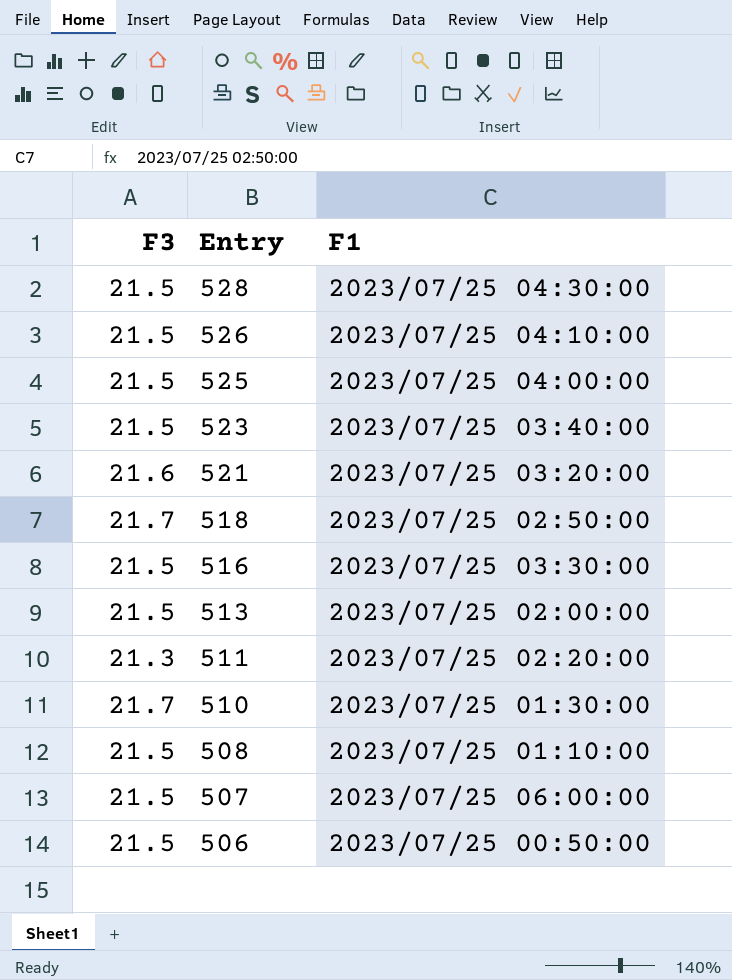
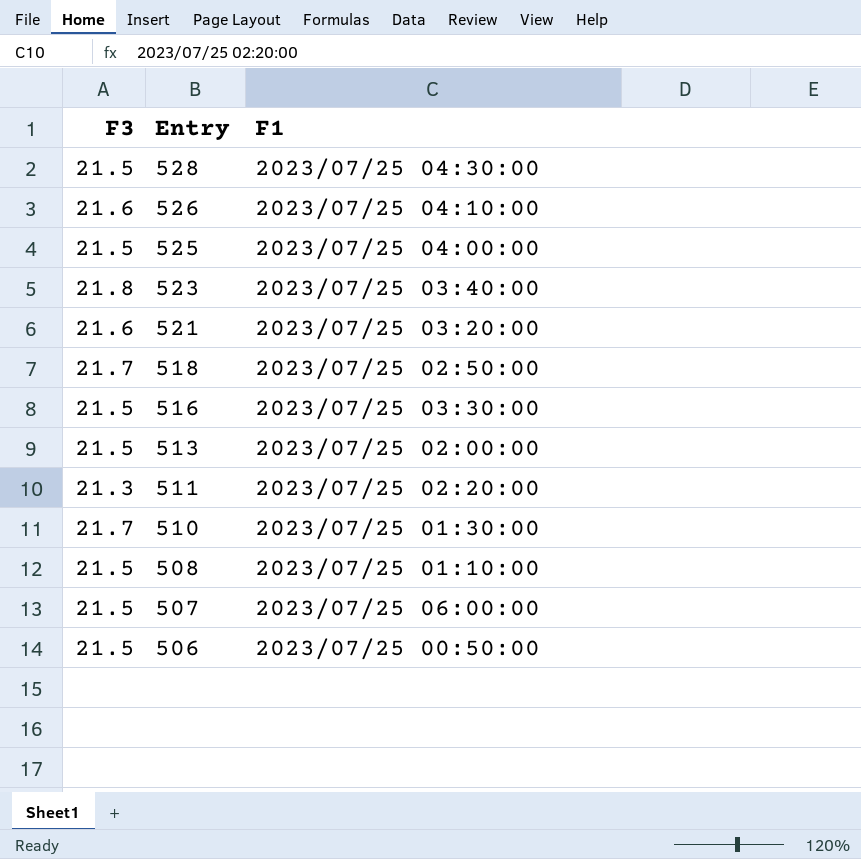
526 | F3: 21.5 -> 21.6
523 | F3: 21.5 -> 21.8

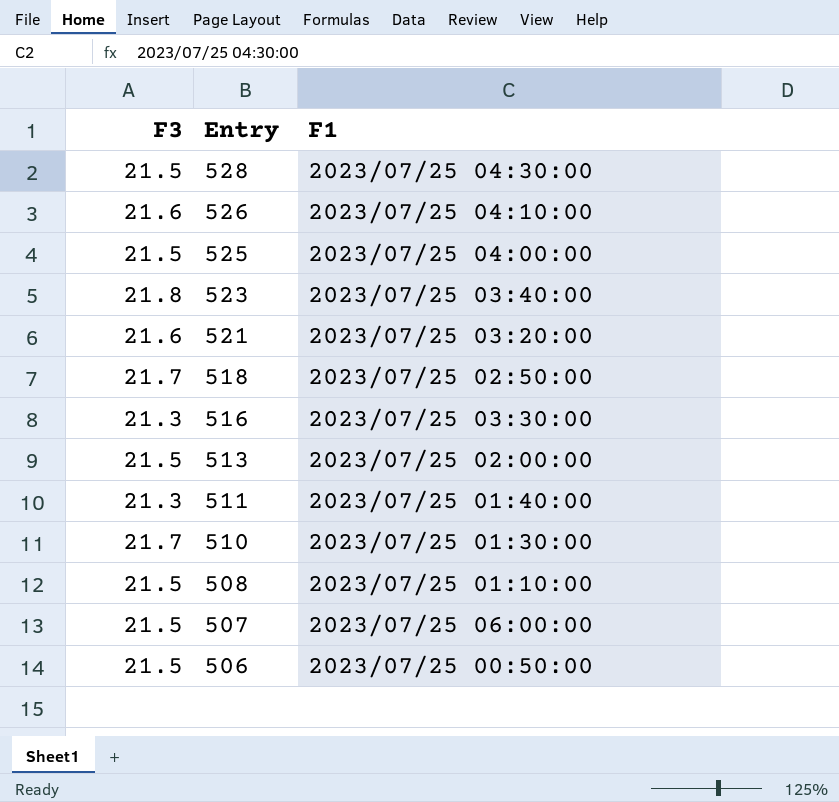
516 | F3: 21.5 -> 21.3
511 | F1: 2023/07/25 02:20:00 -> 2023/07/25 01:40:00

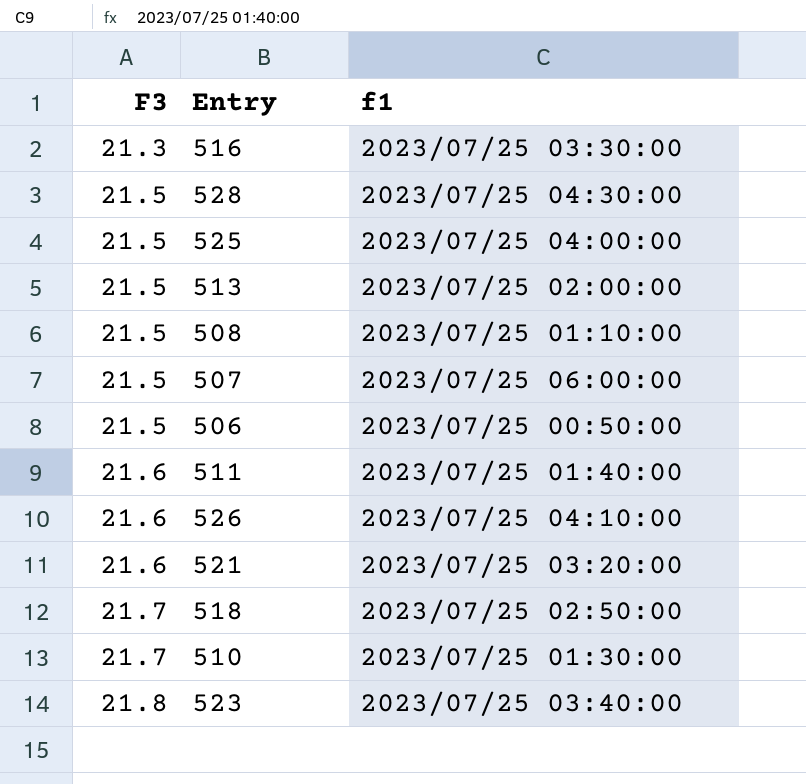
row order: Entry descending -> F3 ascending
column name: F1 -> f1
511 | F3: 21.3 -> 21.6

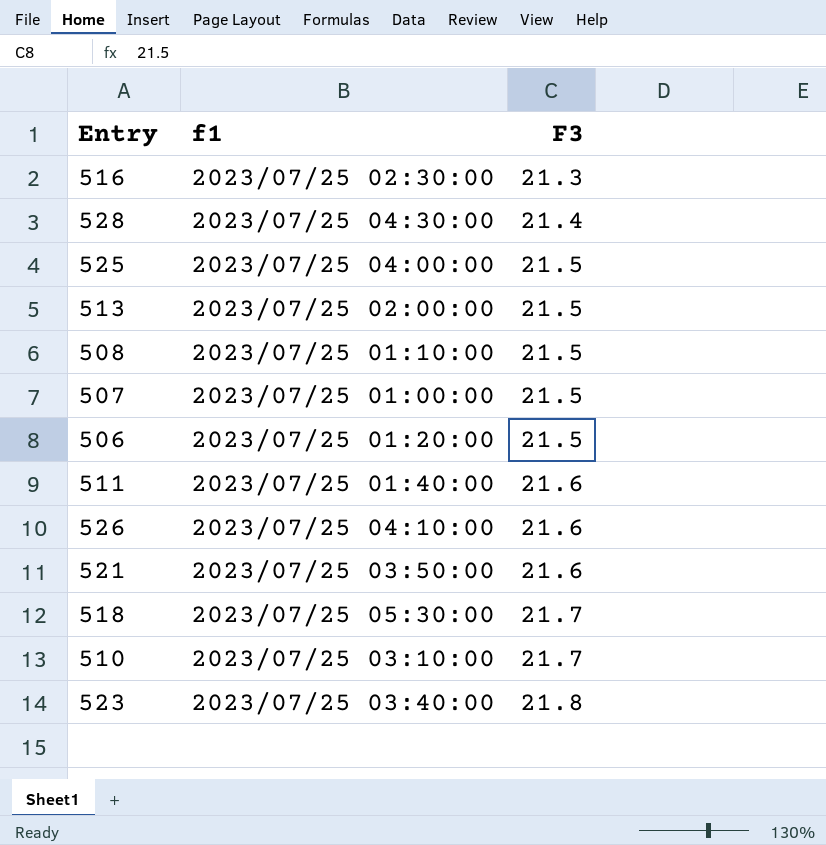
column F3 | position: 1 -> 3
516 | f1: 2023/07/25 03:30:00 -> 2023/07/25 02:30:00
528 | F3: 21.5 -> 21.4
507 | f1: 2023/07/25 06:00:00 -> 2023/07/25 01:00:00
506 | f1: 2023/07/25 00:50:00 -> 2023/07/25 01:20:00
521 | f1: 2023/07/25 03:20:00 -> 2023/07/25 03:50:00
518 | f1: 2023/07/25 02:50:00 -> 2023/07/25 05:30:00
510 | f1: 2023/07/25 01:30:00 -> 2023/07/25 03:10:00

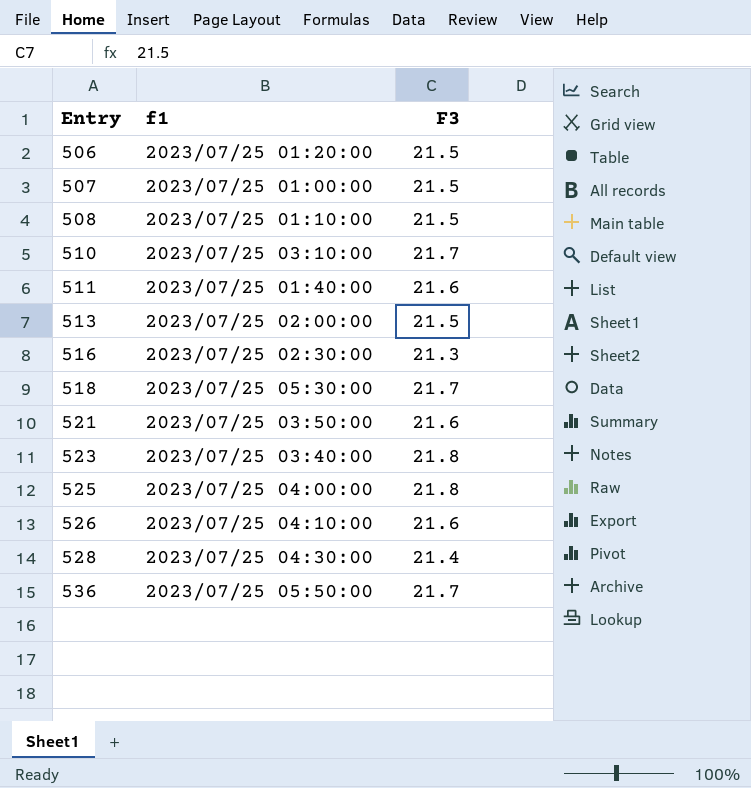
row order: F3 ascending -> Entry ascending
525 | F3: 21.5 -> 21.8
row 536: none -> 2023/07/25 05:50:00 | 21.7

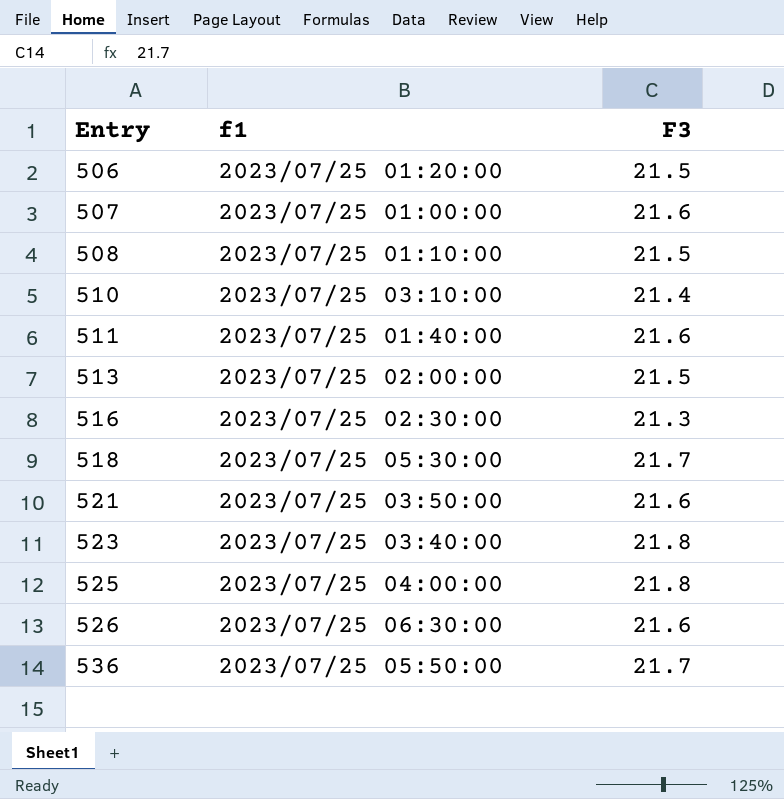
row 528: 2023/07/25 04:30:00 | 21.4 -> none
507 | F3: 21.5 -> 21.6
510 | F3: 21.7 -> 21.4
526 | f1: 2023/07/25 04:10:00 -> 2023/07/25 06:30:00

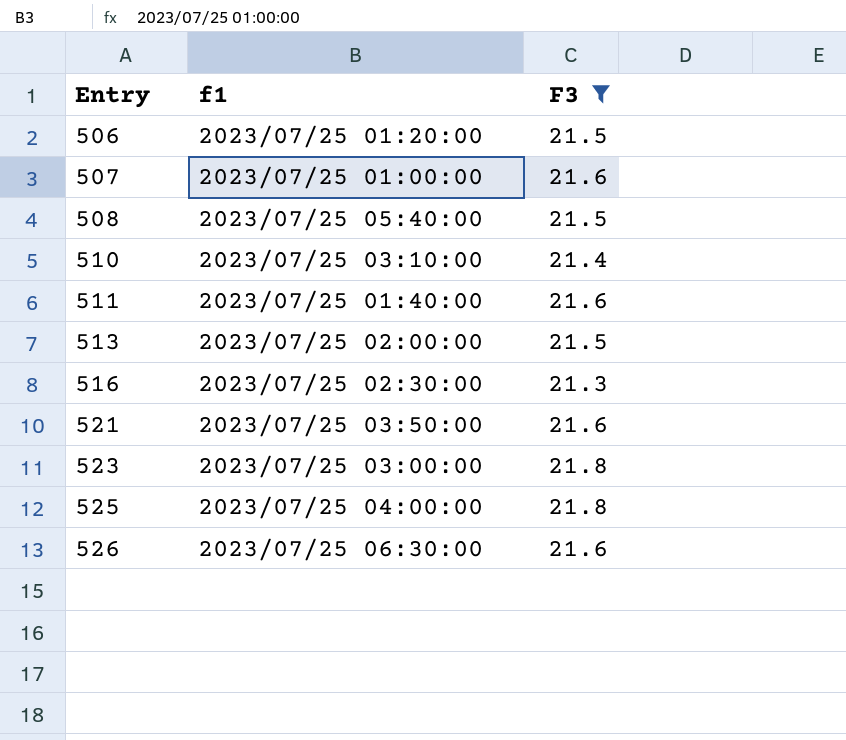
filter: none -> F3 != 21.7
508 | f1: 2023/07/25 01:10:00 -> 2023/07/25 05:40:00
523 | f1: 2023/07/25 03:40:00 -> 2023/07/25 03:00:00

